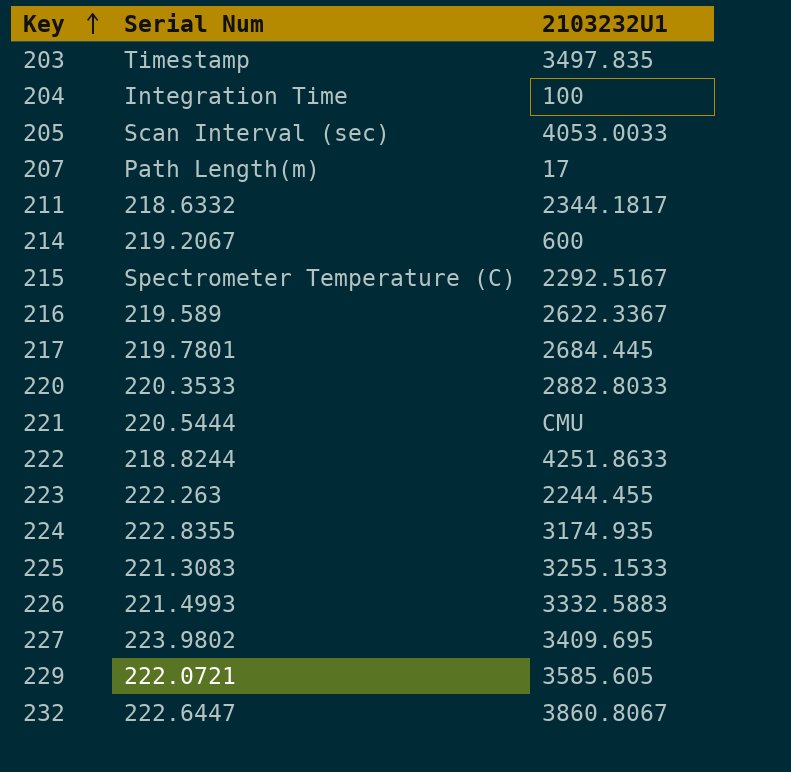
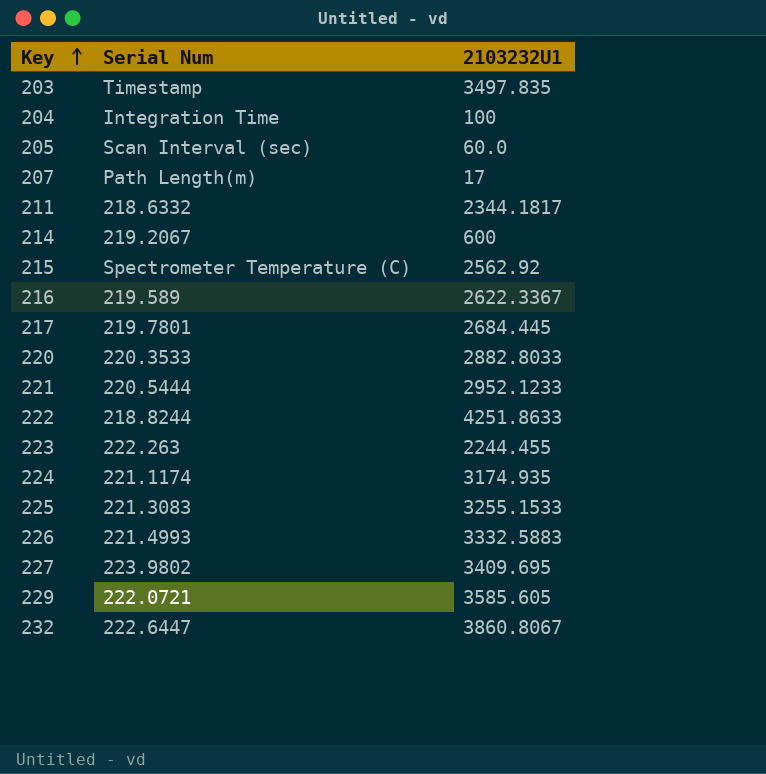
205 | 2103232U1: 4053.0033 -> 60.0
215 | 2103232U1: 2292.5167 -> 2562.92
221 | 2103232U1: CMU -> 2952.1233
224 | Serial Num: 222.8355 -> 221.1174

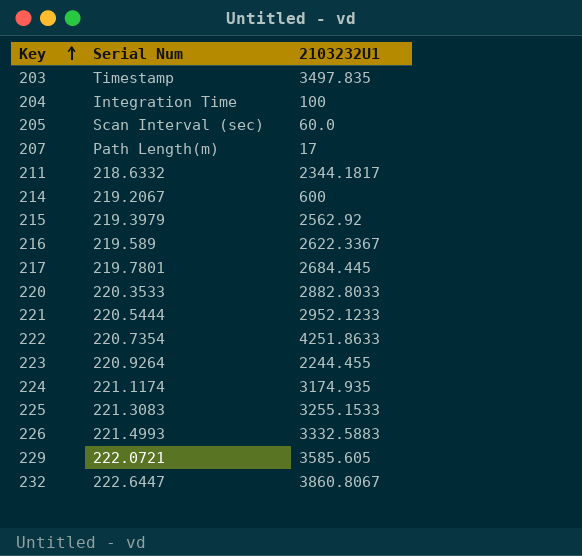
row 227: 223.9802 | 3409.695 -> none
215 | Serial Num: Spectrometer Temperature (C) -> 219.3979
222 | Serial Num: 218.8244 -> 220.7354
223 | Serial Num: 222.263 -> 220.9264

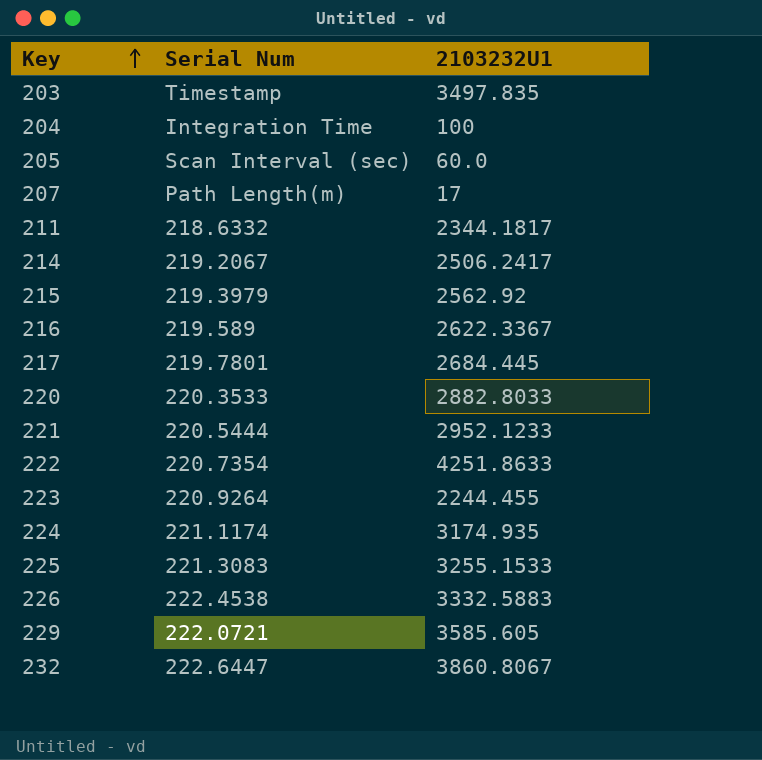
214 | 2103232U1: 600 -> 2506.2417
226 | Serial Num: 221.4993 -> 222.4538

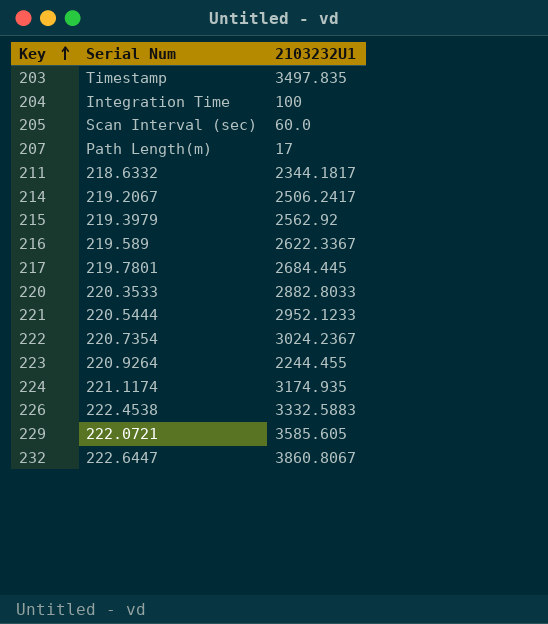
row 225: 221.3083 | 3255.1533 -> none
222 | 2103232U1: 4251.8633 -> 3024.2367

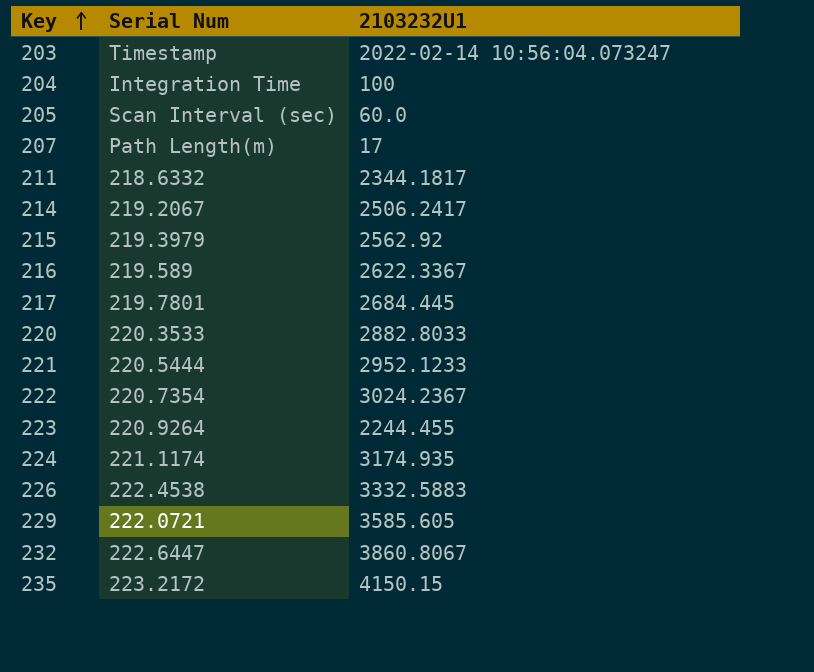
203 | 2103232U1: 3497.835 -> 2022-02-14 10:56:04.073247
row 235: none -> 223.2172 | 4150.15

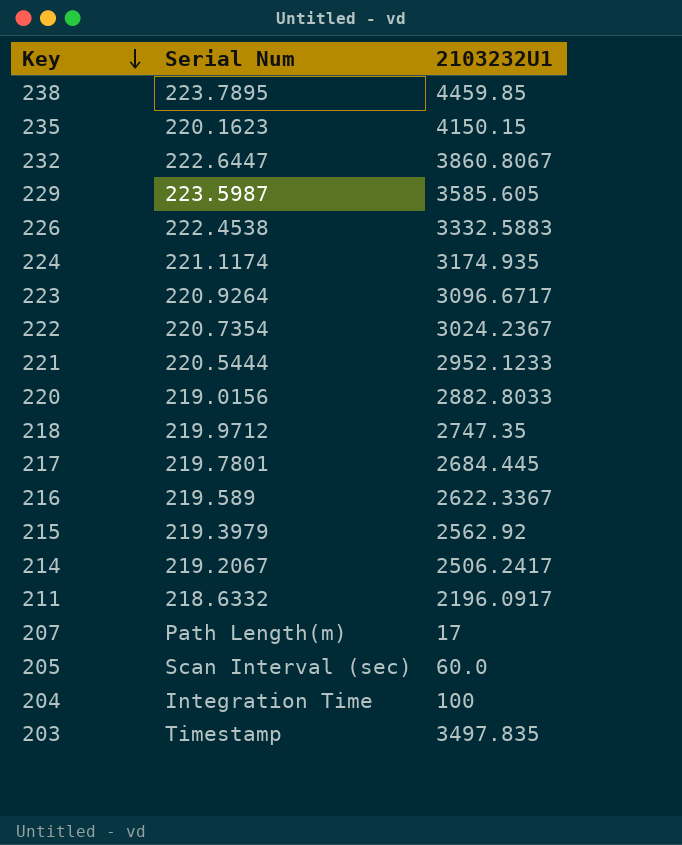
row order: Key ascending -> Key descending
row 238: none -> 223.7895 | 4459.85
235 | Serial Num: 223.2172 -> 220.1623
229 | Serial Num: 222.0721 -> 223.5987
223 | 2103232U1: 2244.455 -> 3096.6717
220 | Serial Num: 220.3533 -> 219.0156
row 218: none -> 219.9712 | 2747.35
211 | 2103232U1: 2344.1817 -> 2196.0917
203 | 2103232U1: 2022-02-14 10:56:04.073247 -> 3497.835

